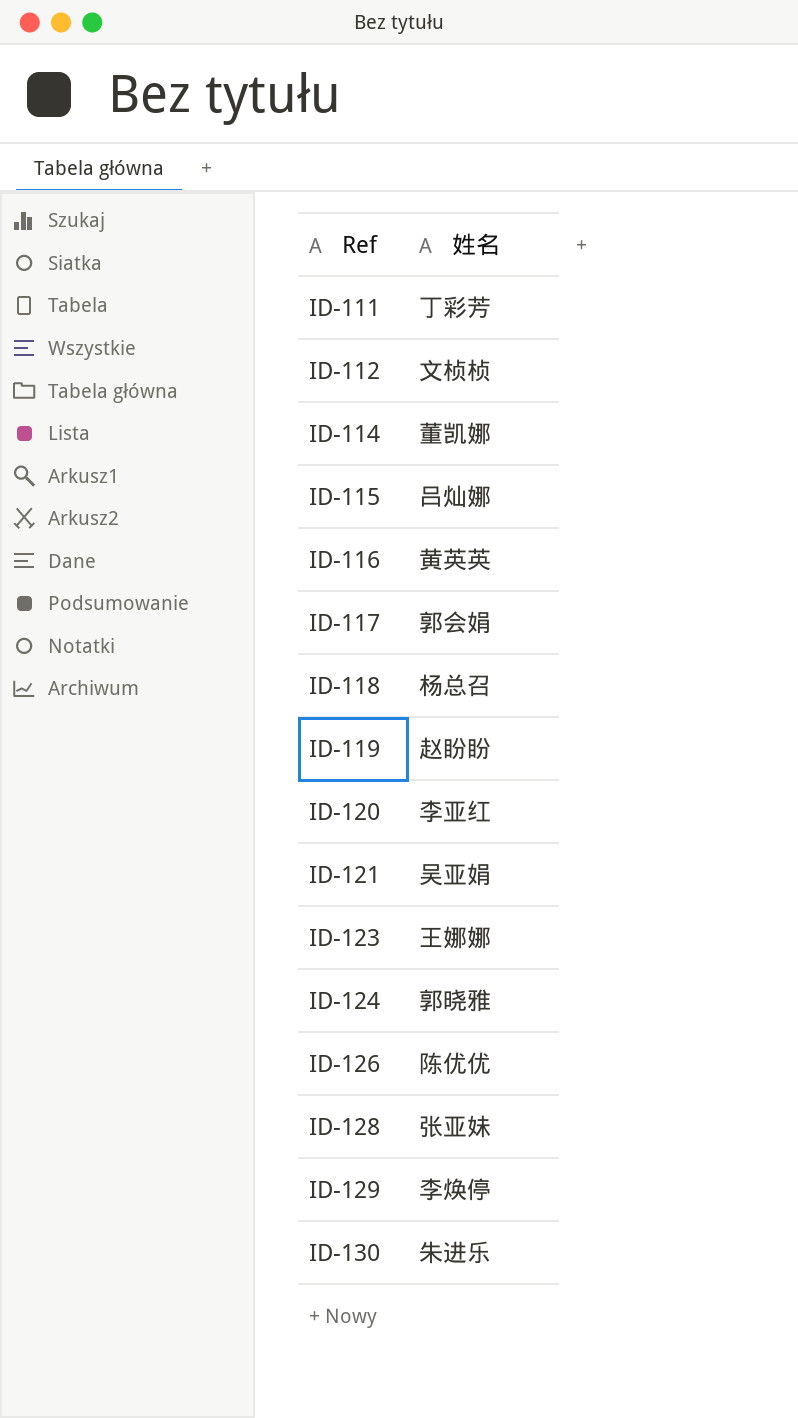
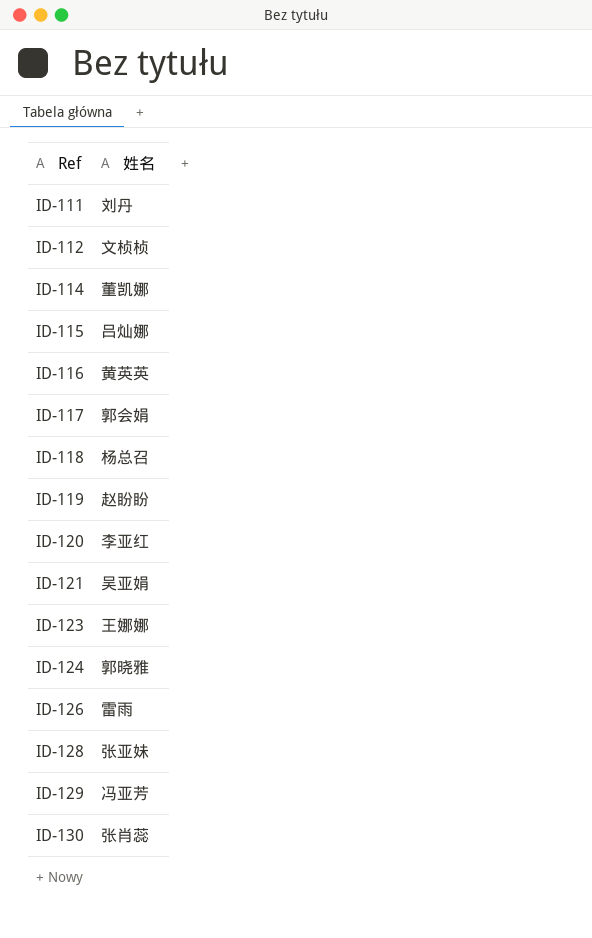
ID-111 | 姓名: 丁彩芳 -> 刘丹
ID-126 | 姓名: 陈优优 -> 雷雨
ID-129 | 姓名: 李焕停 -> 冯亚芳
ID-130 | 姓名: 朱进乐 -> 张肖蕊

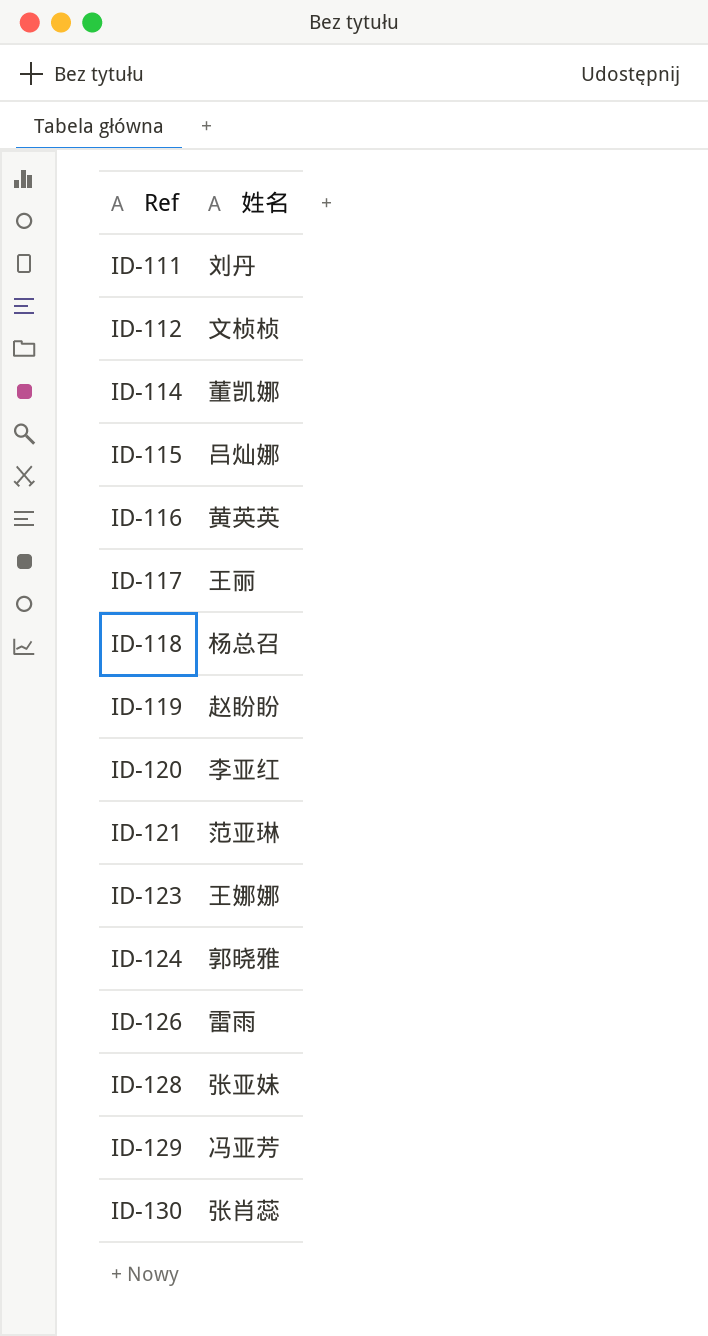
ID-117 | 姓名: 郭会娟 -> 王丽
ID-121 | 姓名: 吴亚娟 -> 范亚琳

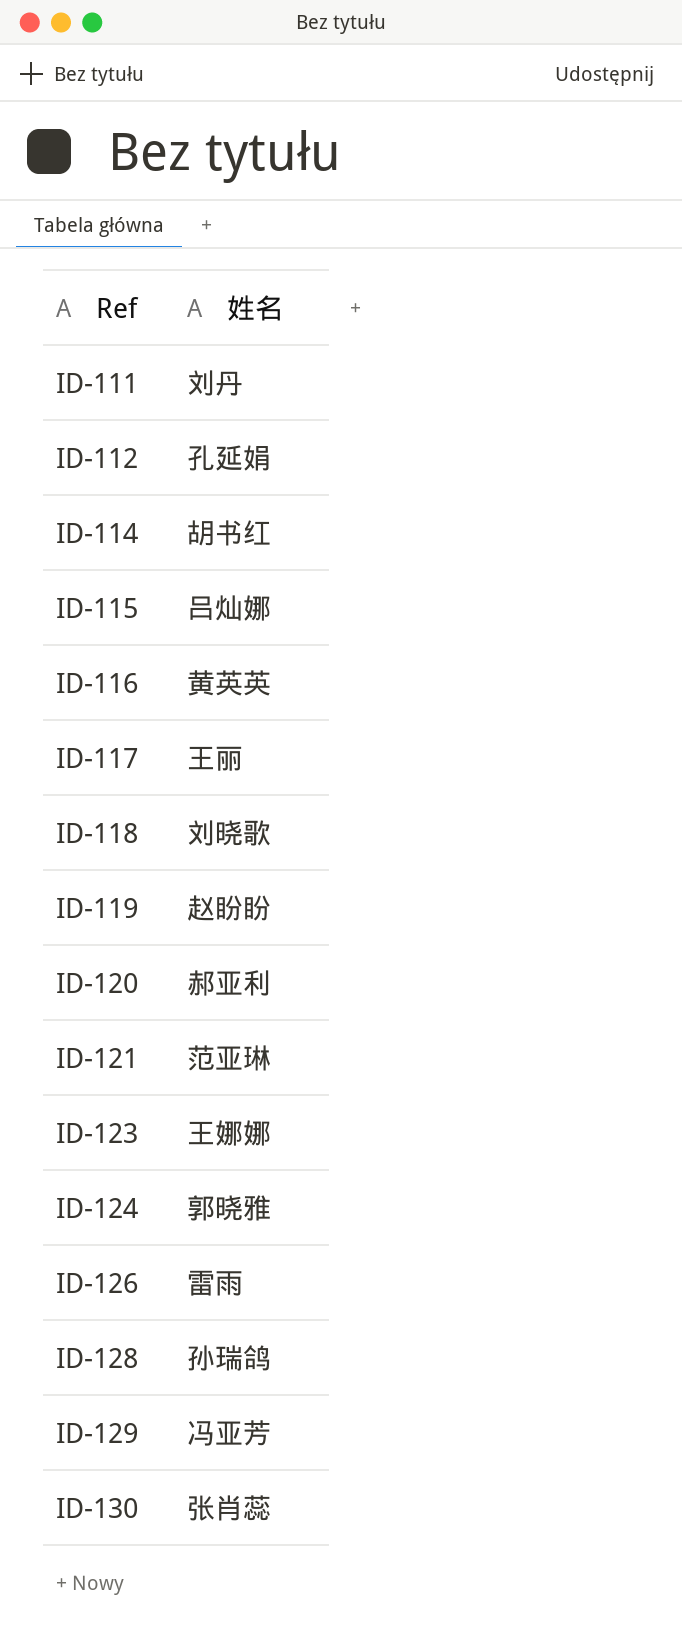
ID-112 | 姓名: 文桢桢 -> 孔延娟
ID-114 | 姓名: 董凯娜 -> 胡书红
ID-118 | 姓名: 杨总召 -> 刘晓歌
ID-120 | 姓名: 李亚红 -> 郝亚利
ID-128 | 姓名: 张亚妹 -> 孙瑞鸽

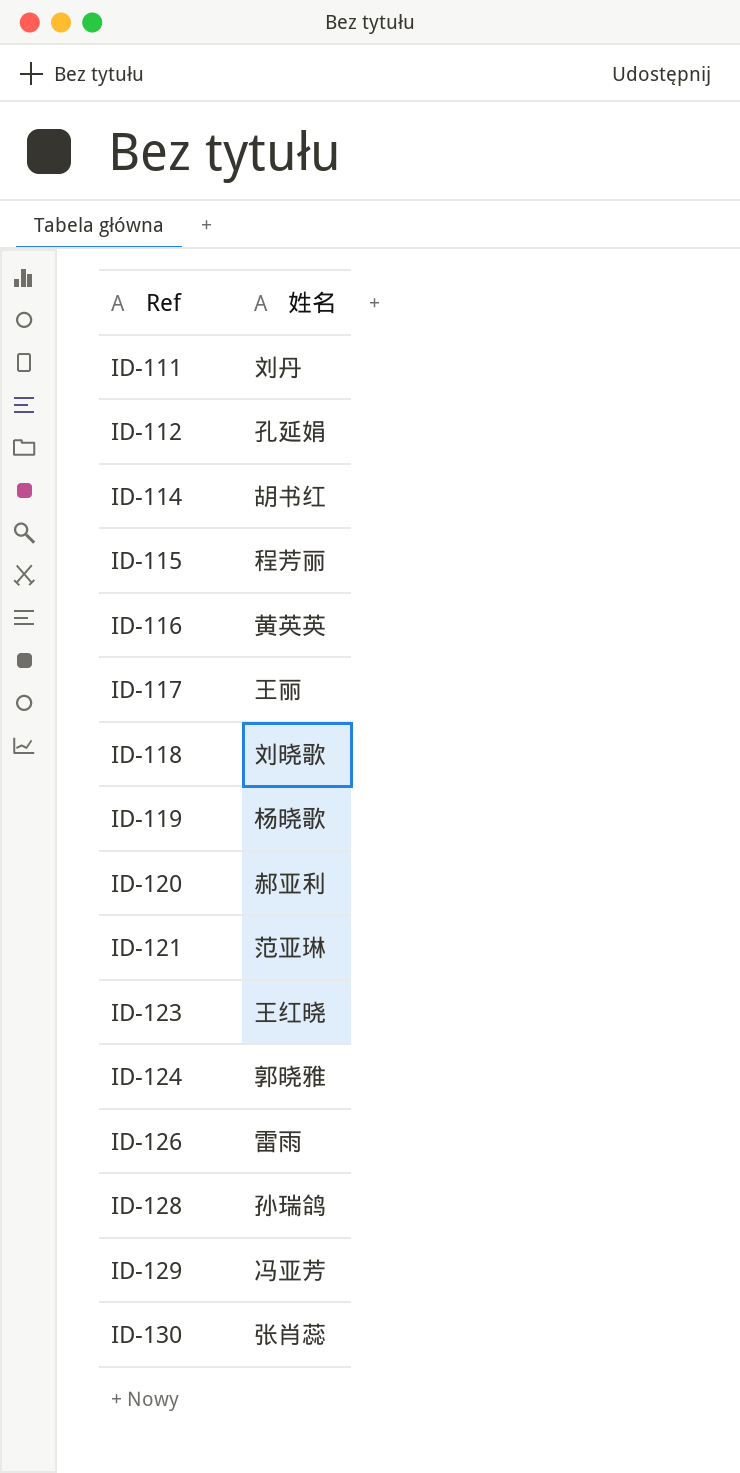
ID-115 | 姓名: 吕灿娜 -> 程芳丽
ID-119 | 姓名: 赵盼盼 -> 杨晓歌
ID-123 | 姓名: 王娜娜 -> 王红晓

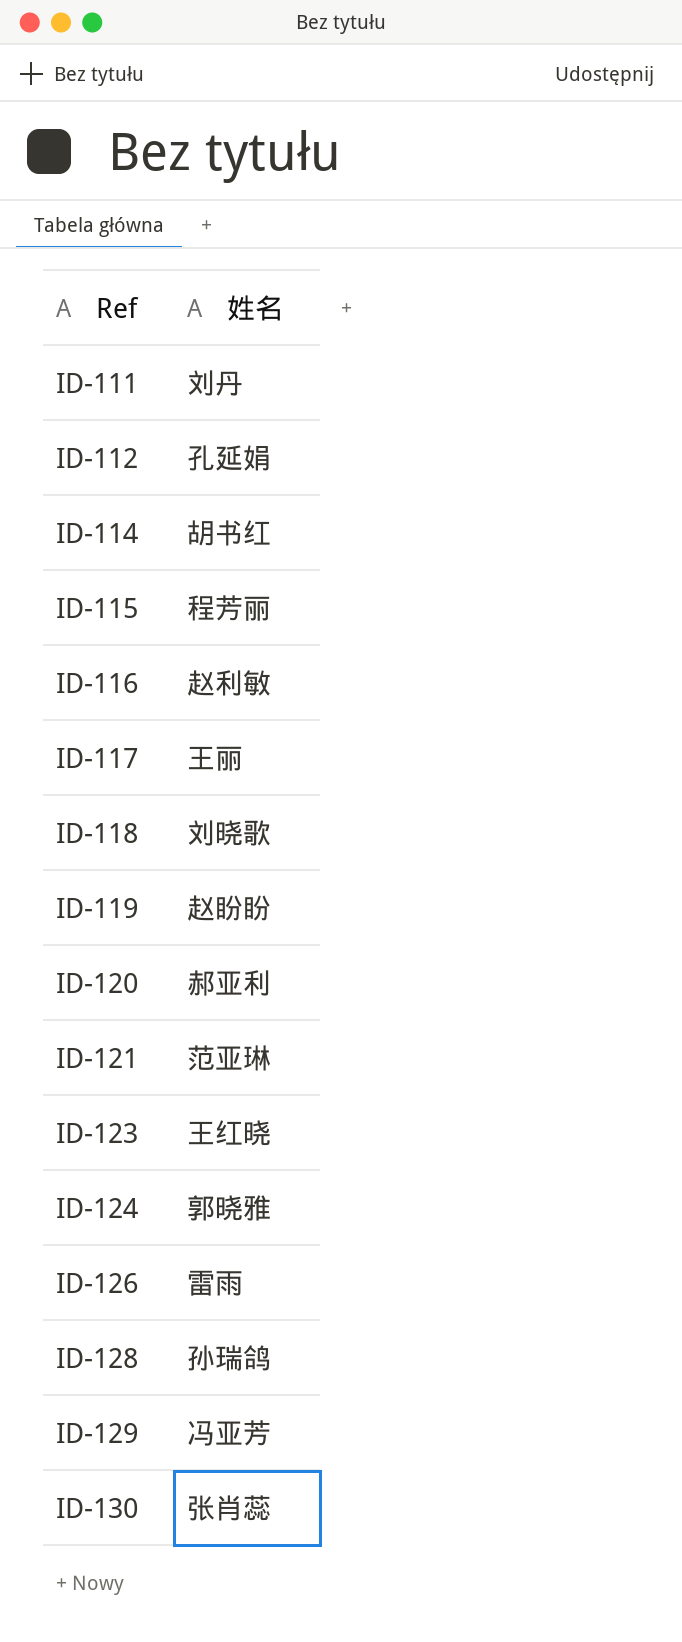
ID-116 | 姓名: 黄英英 -> 赵利敏
ID-119 | 姓名: 杨晓歌 -> 赵盼盼

